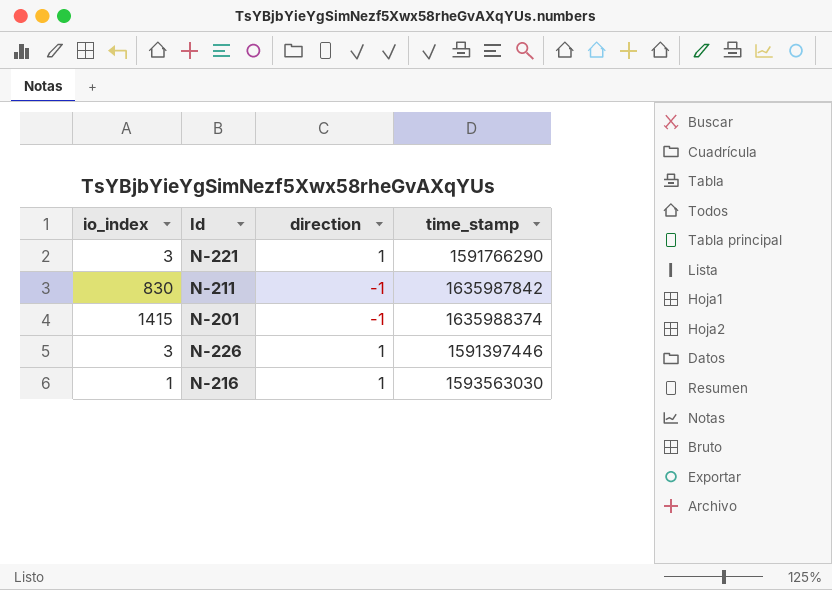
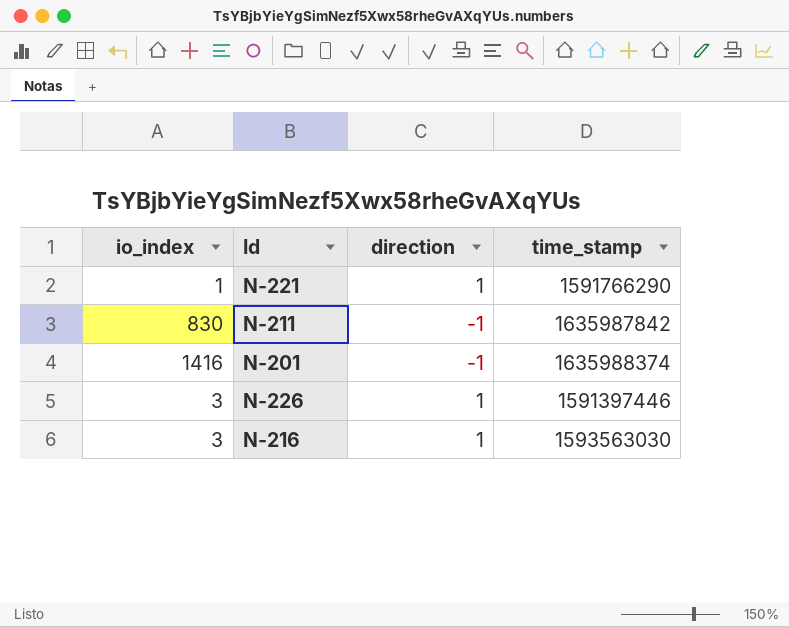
N-221 | io_index: 3 -> 1
N-201 | io_index: 1415 -> 1416
N-216 | io_index: 1 -> 3

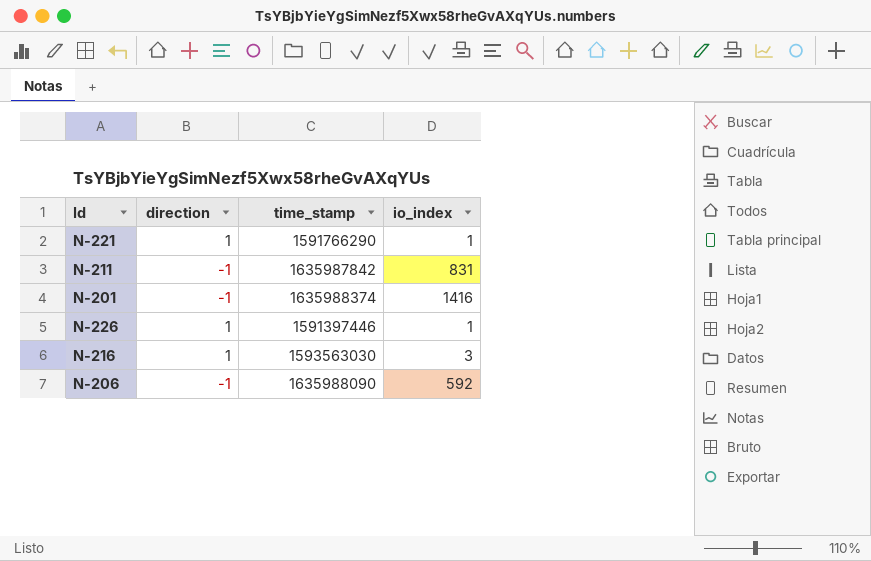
column io_index | position: 1 -> 4
N-211 | io_index: 830 -> 831
N-226 | io_index: 3 -> 1
row N-206: none -> -1 | 1635988090 | 592

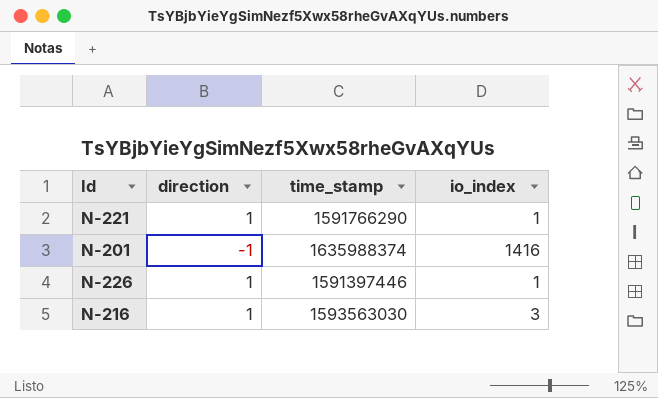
row N-211: -1 | 1635987842 | 831 -> none
row N-206: -1 | 1635988090 | 592 -> none

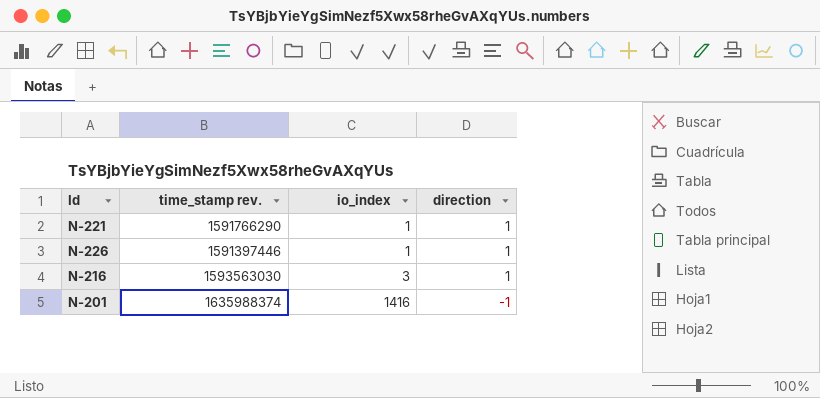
row order: none -> io_index ascending
column name: time_stamp -> time_stamp rev.
column direction | position: 2 -> 4

